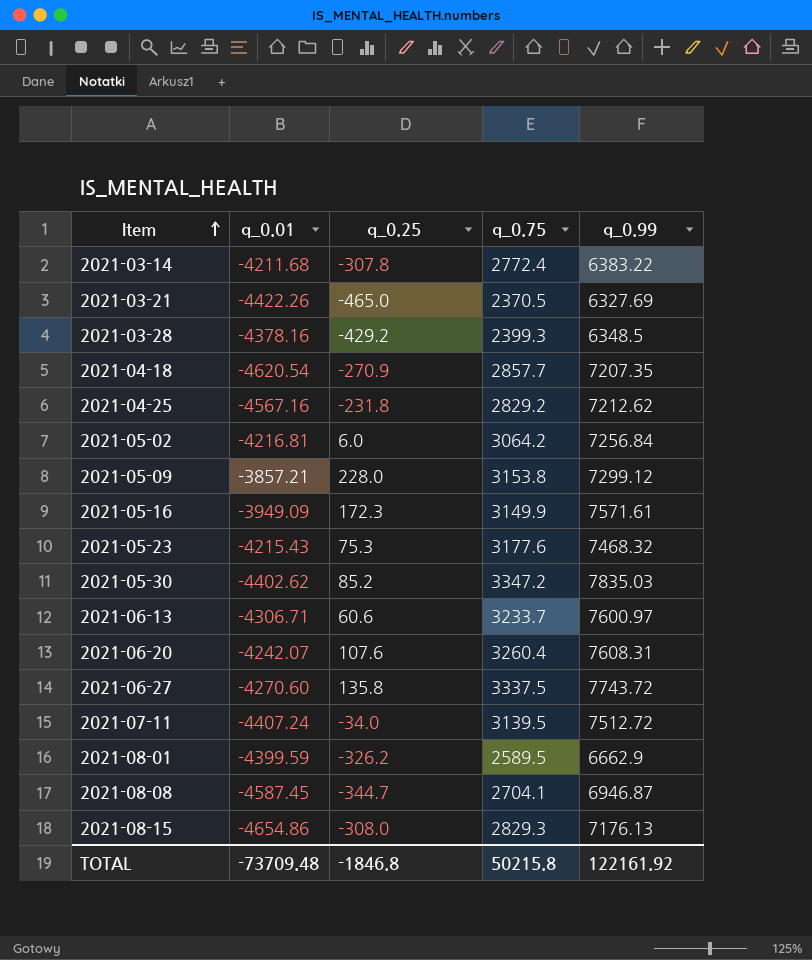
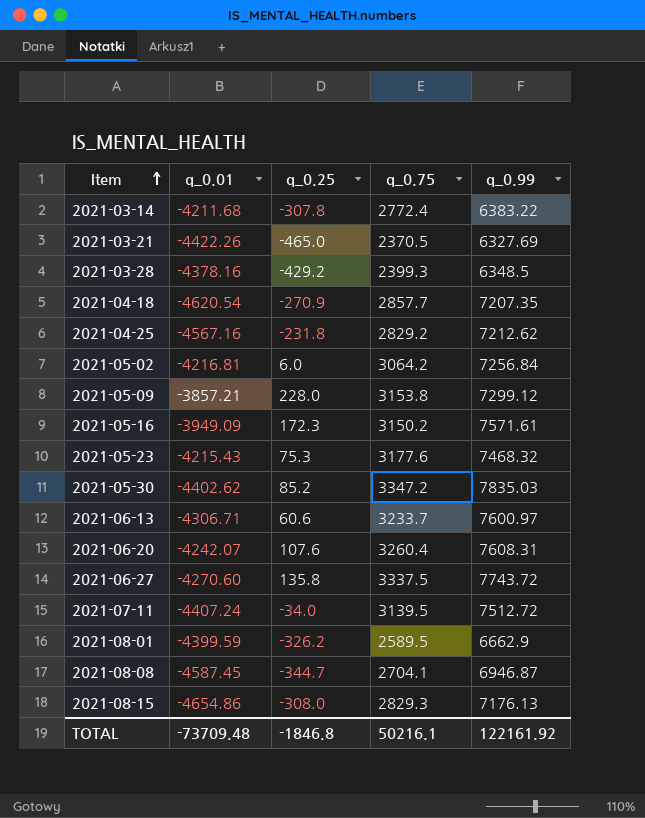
2021-05-16 | q_0.75: 3149.9 -> 3150.2
TOTAL | q_0.75: 50215.8 -> 50216.1

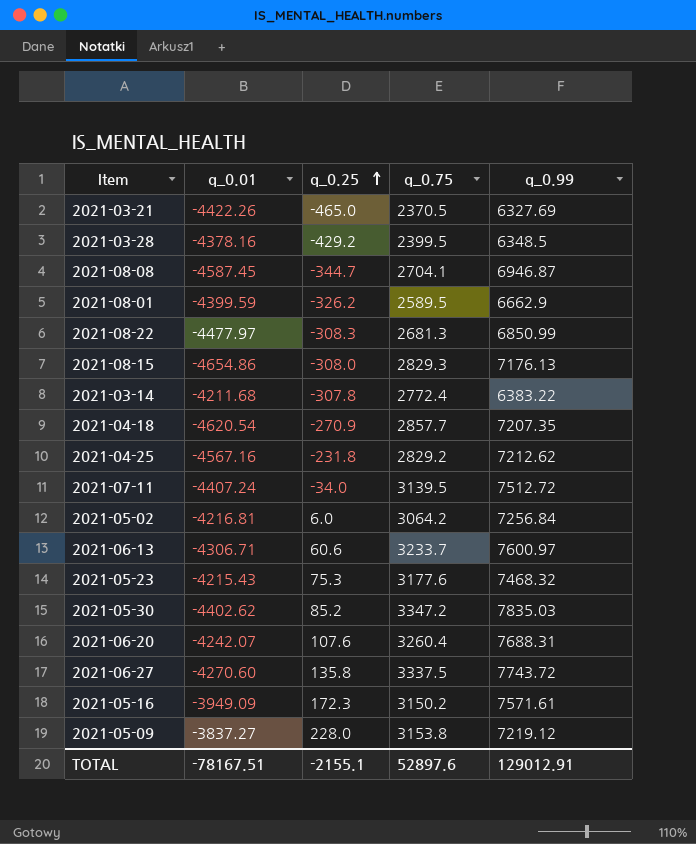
row order: Item ascending -> q_0.25 ascending
2021-03-28 | q_0.75: 2399.3 -> 2399.5
row 2021-08-22: none -> -4477.97 | -308.3 | 2681.3 | 6850.99
2021-06-20 | q_0.99: 7608.31 -> 7688.31
2021-05-09 | q_0.01: -3857.21 -> -3837.27
2021-05-09 | q_0.99: 7299.12 -> 7219.12
TOTAL | q_0.01: -73709.48 -> -78167.51
TOTAL | q_0.25: -1846.8 -> -2155.1
TOTAL | q_0.75: 50216.1 -> 52897.6
TOTAL | q_0.99: 122161.92 -> 129012.91

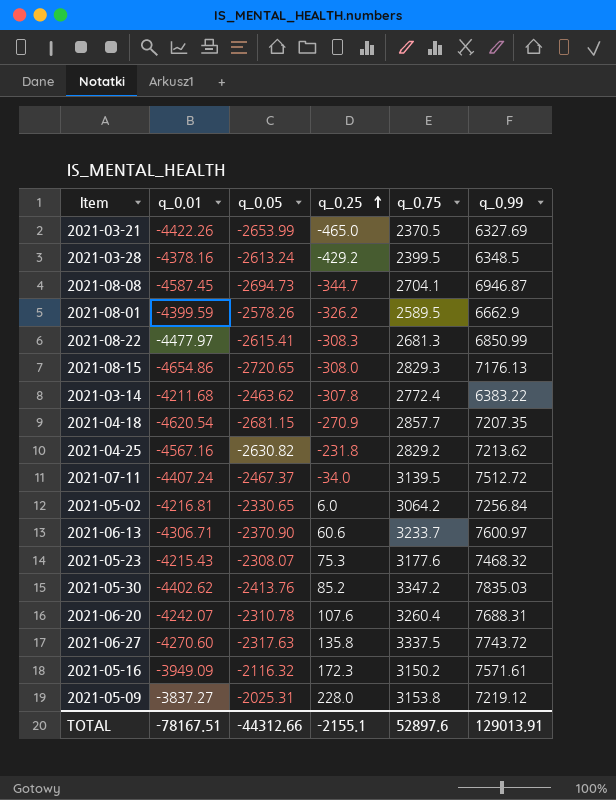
column q_0.05 | position: none -> 3
2021-04-25 | q_0.99: 7212.62 -> 7213.62
TOTAL | q_0.99: 129012.91 -> 129013.91

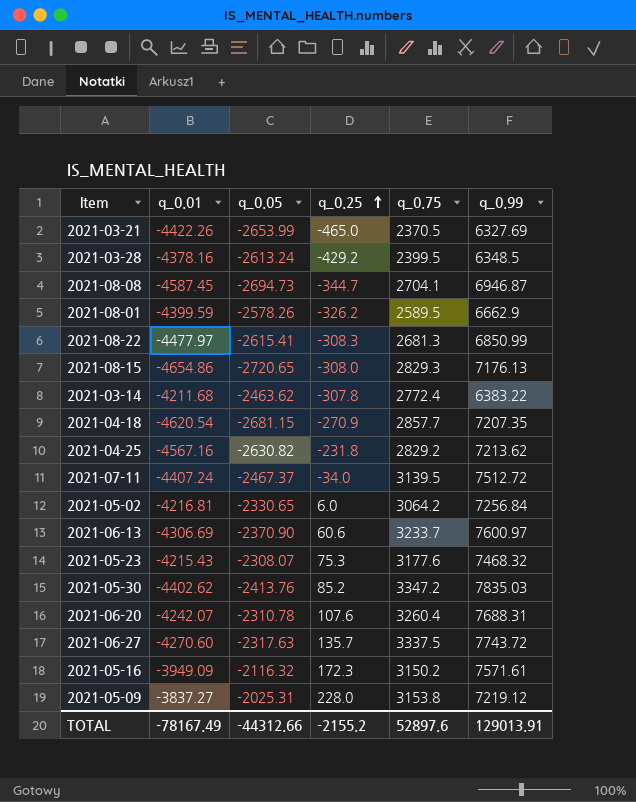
2021-06-13 | q_0.01: -4306.71 -> -4306.69
2021-06-27 | q_0.25: 135.8 -> 135.7
TOTAL | q_0.01: -78167.51 -> -78167.49
TOTAL | q_0.25: -2155.1 -> -2155.2

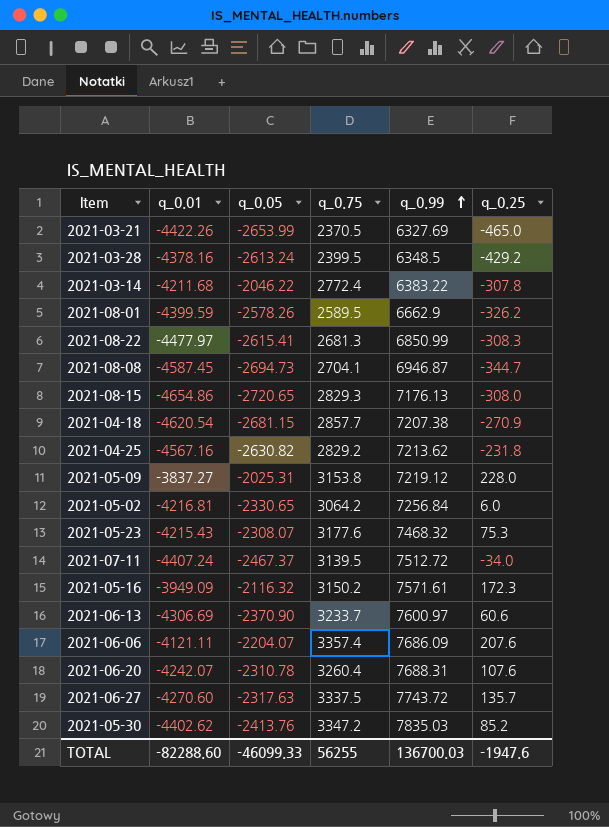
row order: q_0.25 ascending -> q_0.99 ascending
column q_0.25 | position: 4 -> 6
2021-03-14 | q_0.05: -2463.62 -> -2046.22
2021-04-18 | q_0.99: 7207.35 -> 7207.38
row 2021-06-06: none -> -4121.11 | -2204.07 | 3357.4 | 7686.09 | 207.6
TOTAL | q_0.01: -78167.49 -> -82288.60
TOTAL | q_0.05: -44312.66 -> -46099.33
TOTAL | q_0.75: 52897.6 -> 56255
TOTAL | q_0.99: 129013.91 -> 136700.03
TOTAL | q_0.25: -2155.2 -> -1947.6

